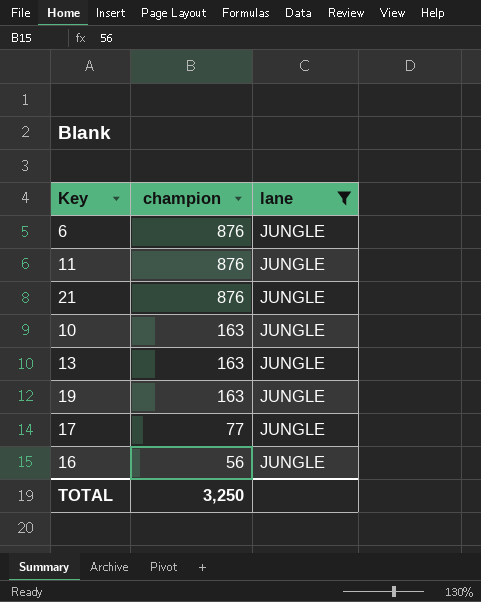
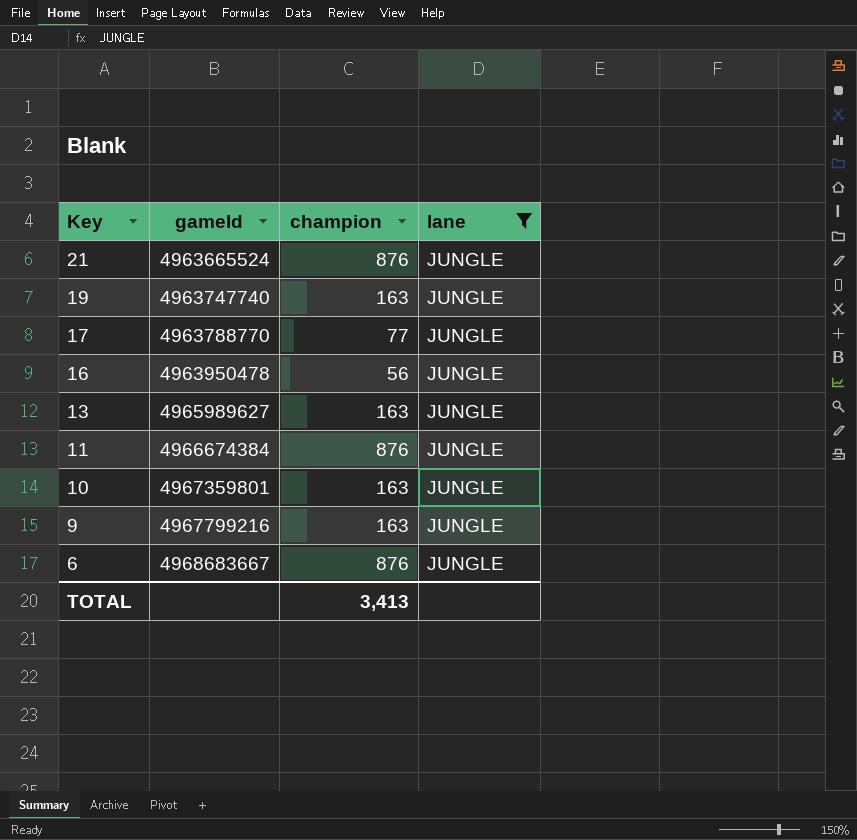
row order: champion descending -> Key descending
column gameId | position: none -> 2
row 9: none -> 4967799216 | 163 | JUNGLE
TOTAL | champion: 3,250 -> 3,413

